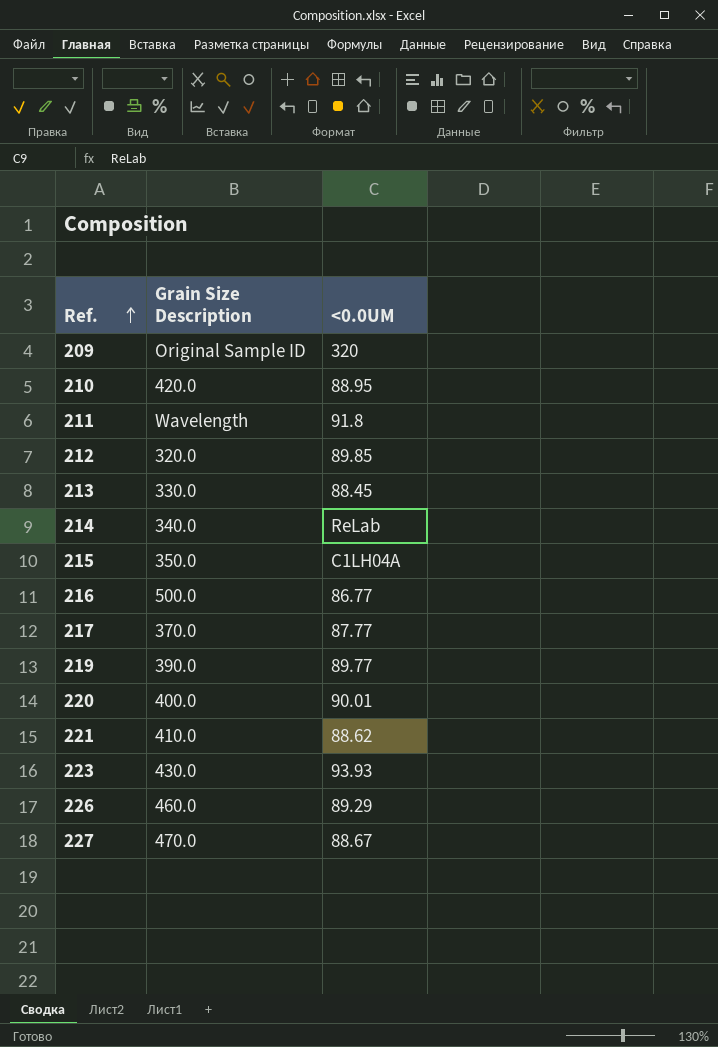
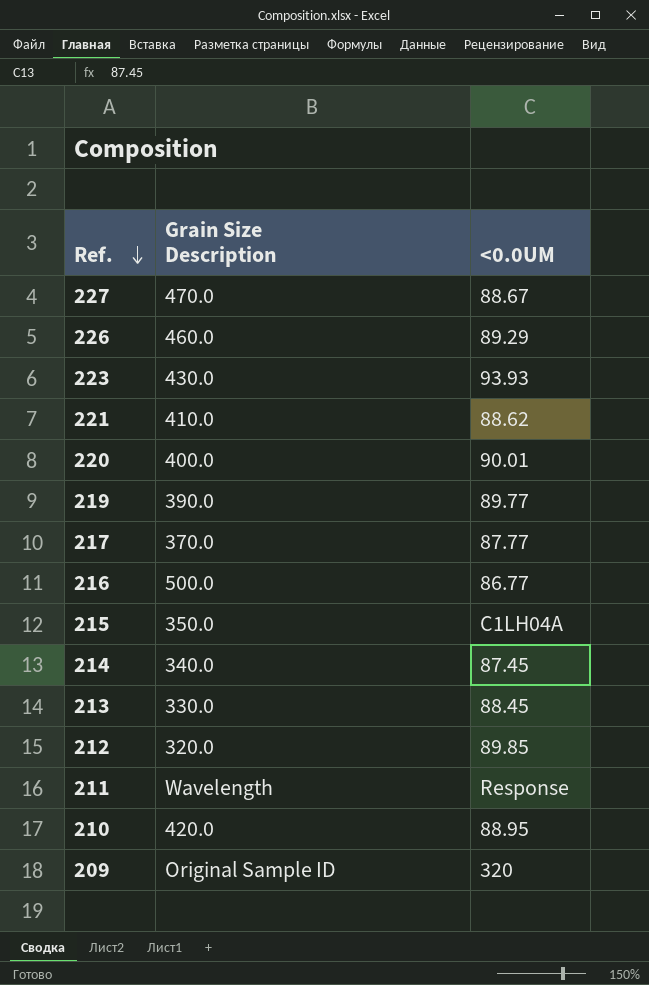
row order: Ref. ascending -> Ref. descending
214 | <0.0UM: ReLab -> 87.45
211 | <0.0UM: 91.8 -> Response

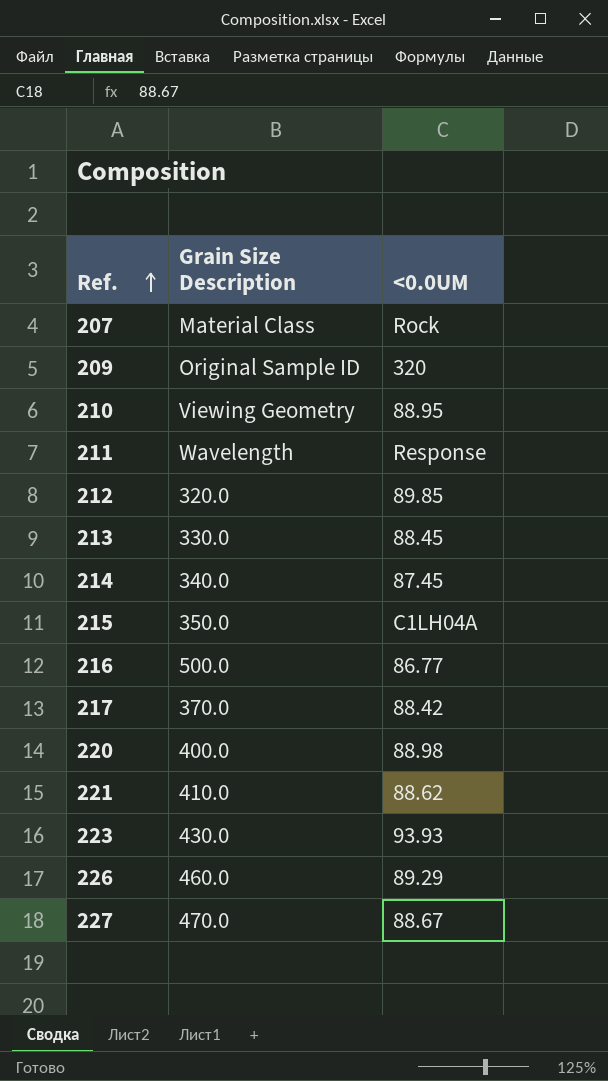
row order: Ref. descending -> Ref. ascending
row 219: 390.0 | 89.77 -> none
row 207: none -> Material Class | Rock
210 | Grain Size Description: 420.0 -> Viewing Geometry
217 | <0.0UM: 87.77 -> 88.42
220 | <0.0UM: 90.01 -> 88.98

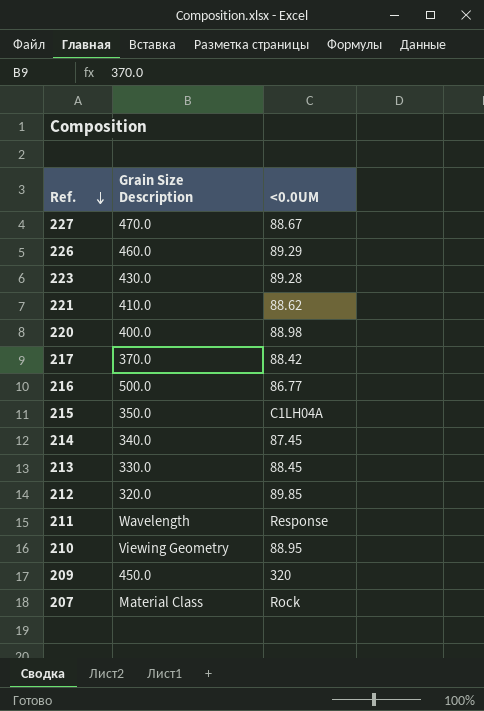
row order: Ref. ascending -> Ref. descending
223 | <0.0UM: 93.93 -> 89.28
209 | Grain Size Description: Original Sample ID -> 450.0

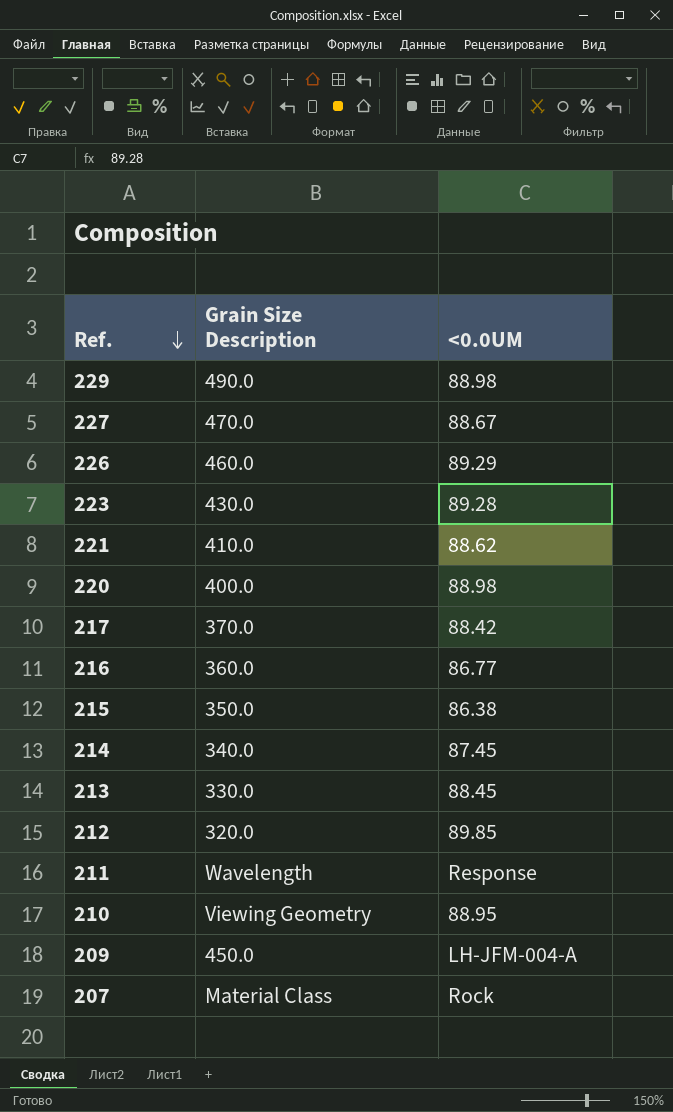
row 229: none -> 490.0 | 88.98
216 | Grain Size Description: 500.0 -> 360.0
215 | <0.0UM: C1LH04A -> 86.38
209 | <0.0UM: 320 -> LH-JFM-004-A

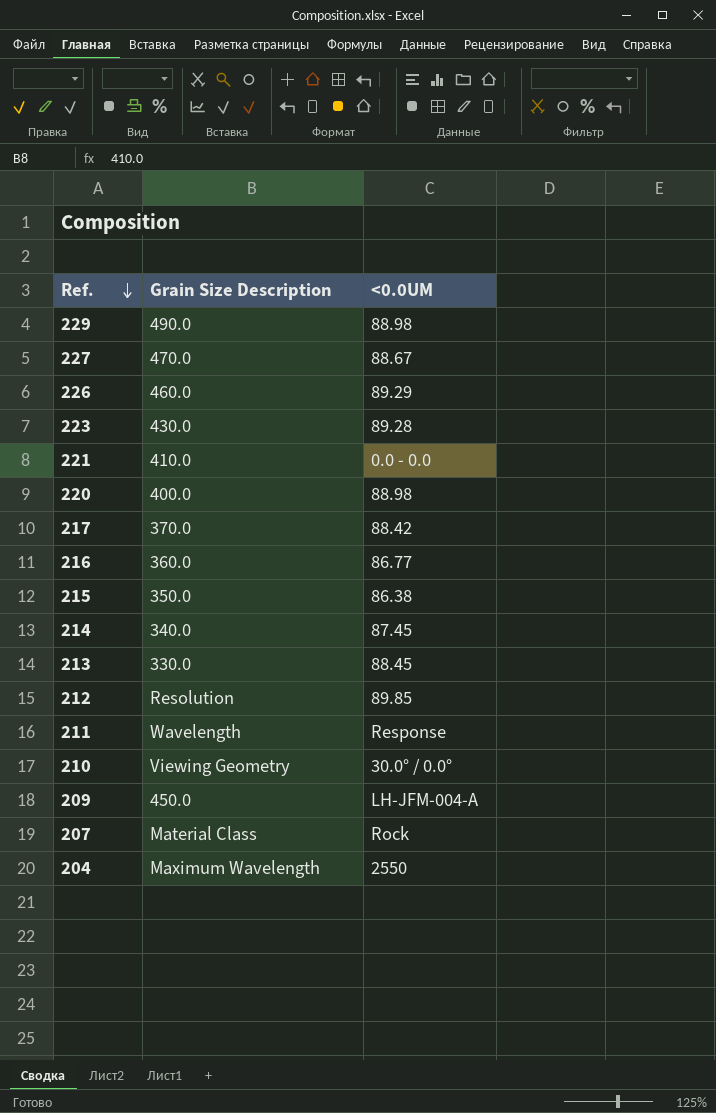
221 | <0.0UM: 88.62 -> 0.0 - 0.0
212 | Grain Size Description: 320.0 -> Resolution
210 | <0.0UM: 88.95 -> 30.0° / 0.0°
row 204: none -> Maximum Wavelength | 2550

